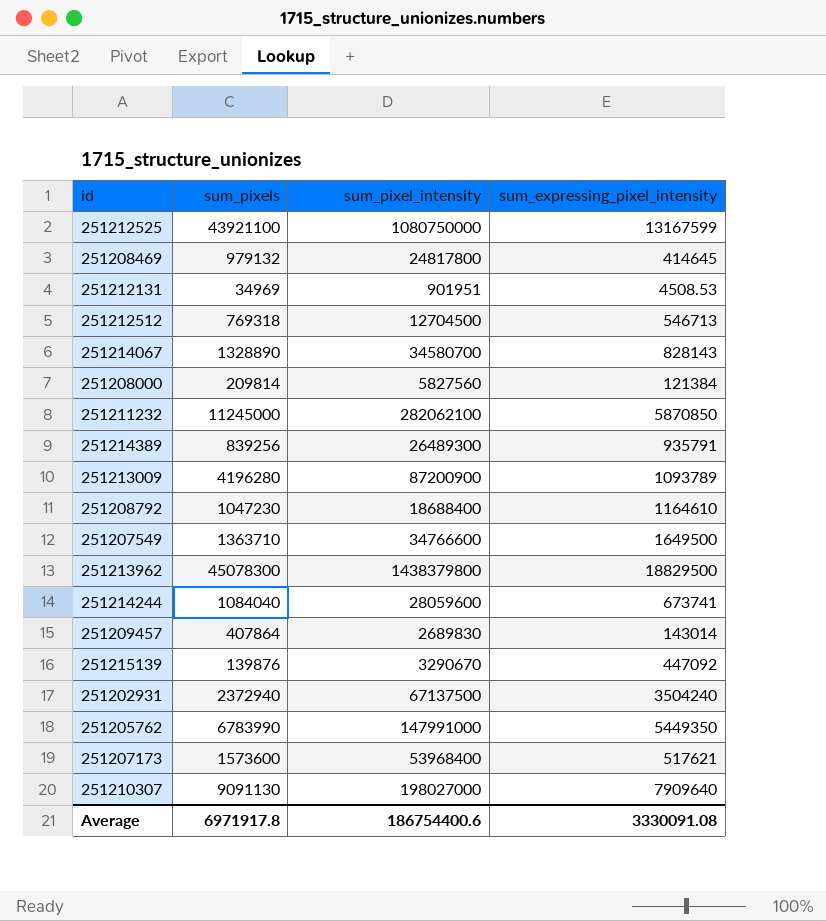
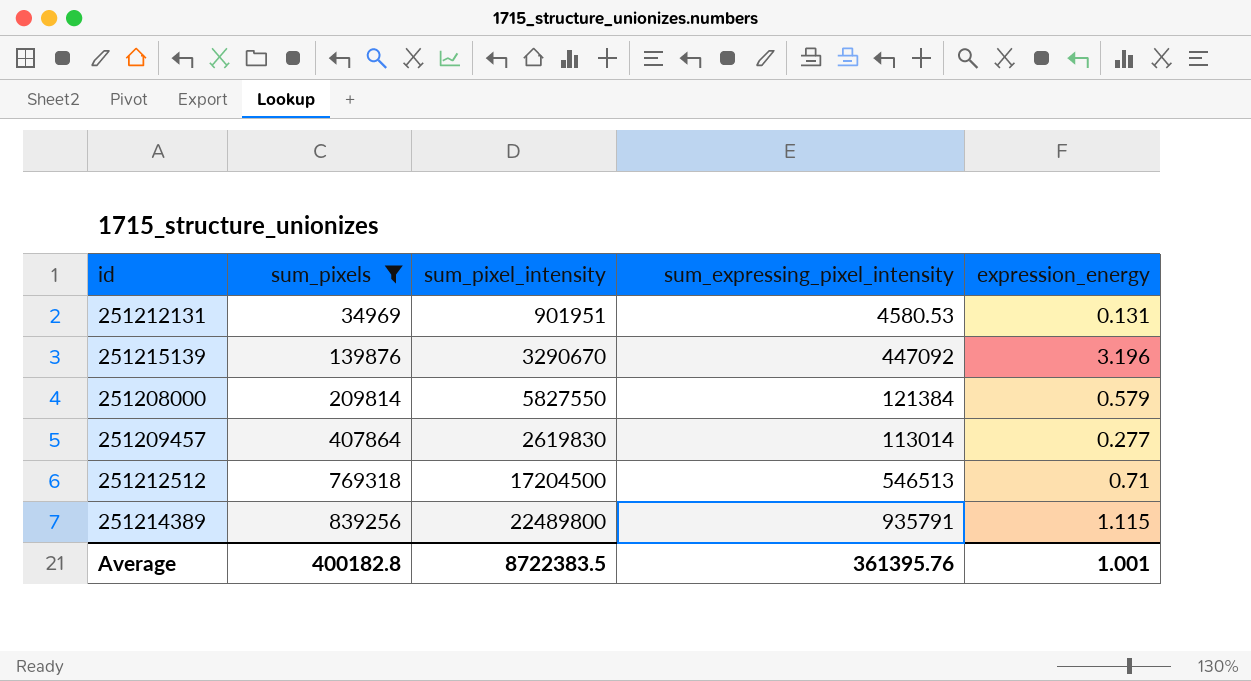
filter: none -> sum_pixels <= 839256
row order: none -> sum_pixels ascending
column expression_energy | formula: none -> [sum_expressing_pixel_intensity] / [sum_pixels]
251212131 | sum_expressing_pixel_intensity: 4508.53 -> 4580.53
251208000 | sum_pixel_intensity: 5827560 -> 5827550
251209457 | sum_pixel_intensity: 2689830 -> 2619830
251209457 | sum_expressing_pixel_intensity: 143014 -> 113014
251212512 | sum_pixel_intensity: 12704500 -> 17204500
251212512 | sum_expressing_pixel_intensity: 546713 -> 546513
251214389 | sum_pixel_intensity: 26489300 -> 22489800
Average | sum_pixels: 6971917.8 -> 400182.8
Average | sum_pixel_intensity: 186754400.6 -> 8722383.5
Average | sum_expressing_pixel_intensity: 3330091.08 -> 361395.76

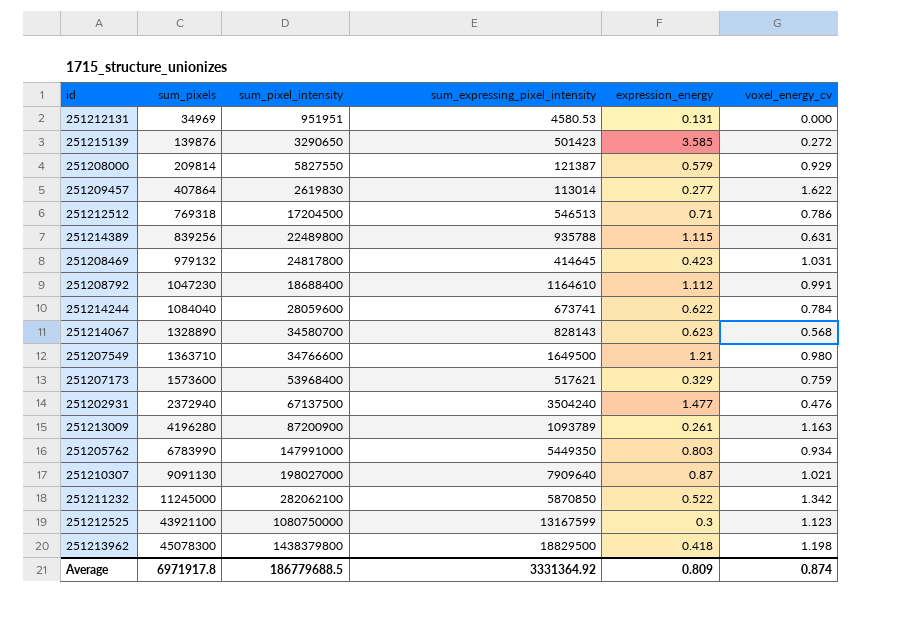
filter: sum_pixels <= 839256 -> none
column voxel_energy_cv | position: none -> 6
251212131 | sum_pixel_intensity: 901951 -> 951951
251215139 | sum_pixel_intensity: 3290670 -> 3290650
251215139 | sum_expressing_pixel_intensity: 447092 -> 501423
251215139 | expression_energy: 3.196 -> 3.585
251208000 | sum_expressing_pixel_intensity: 121384 -> 121387
251214389 | sum_expressing_pixel_intensity: 935791 -> 935788
Average | sum_pixels: 400182.8 -> 6971917.8
Average | sum_pixel_intensity: 8722383.5 -> 186779688.5
Average | sum_expressing_pixel_intensity: 361395.76 -> 3331364.92
Average | expression_energy: 1.001 -> 0.809

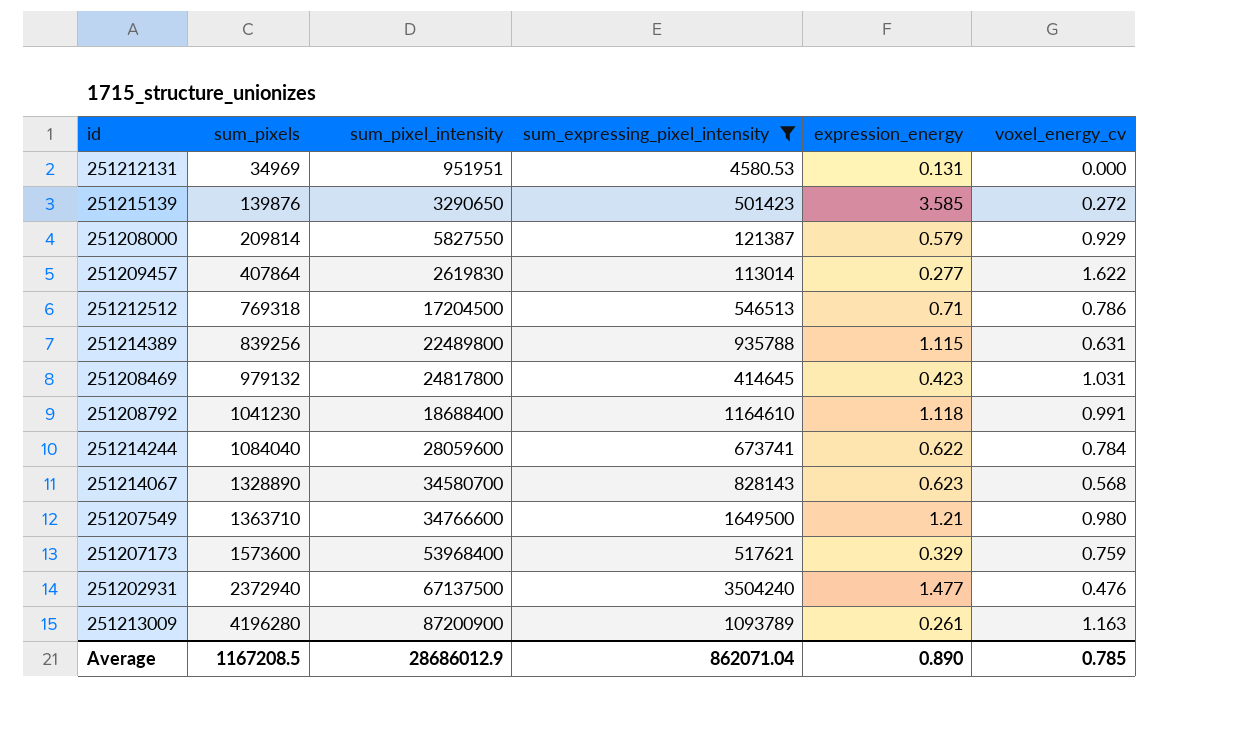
filter: none -> sum_expressing_pixel_intensity <= 3504240
251208792 | sum_pixels: 1047230 -> 1041230
251208792 | expression_energy: 1.112 -> 1.118
Average | sum_pixels: 6971917.8 -> 1167208.5
Average | sum_pixel_intensity: 186779688.5 -> 28686012.9
Average | sum_expressing_pixel_intensity: 3331364.92 -> 862071.04
Average | expression_energy: 0.809 -> 0.890
Average | voxel_energy_cv: 0.874 -> 0.785

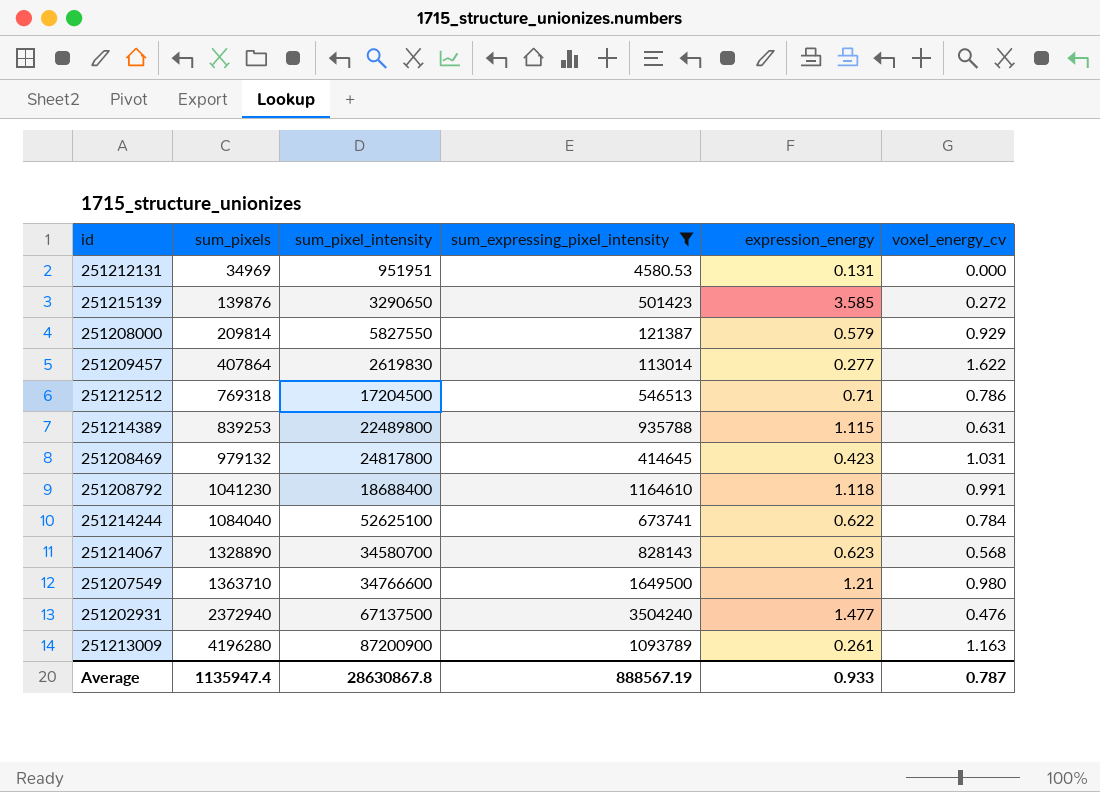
row 251207173: 1573600 | 53968400 | 517621 | 0.329 | 0.759 -> none
251214389 | sum_pixels: 839256 -> 839253
251214244 | sum_pixel_intensity: 28059600 -> 52625100
Average | sum_pixels: 1167208.5 -> 1135947.4
Average | sum_pixel_intensity: 28686012.9 -> 28630867.8
Average | sum_expressing_pixel_intensity: 862071.04 -> 888567.19
Average | expression_energy: 0.890 -> 0.933
Average | voxel_energy_cv: 0.785 -> 0.787

